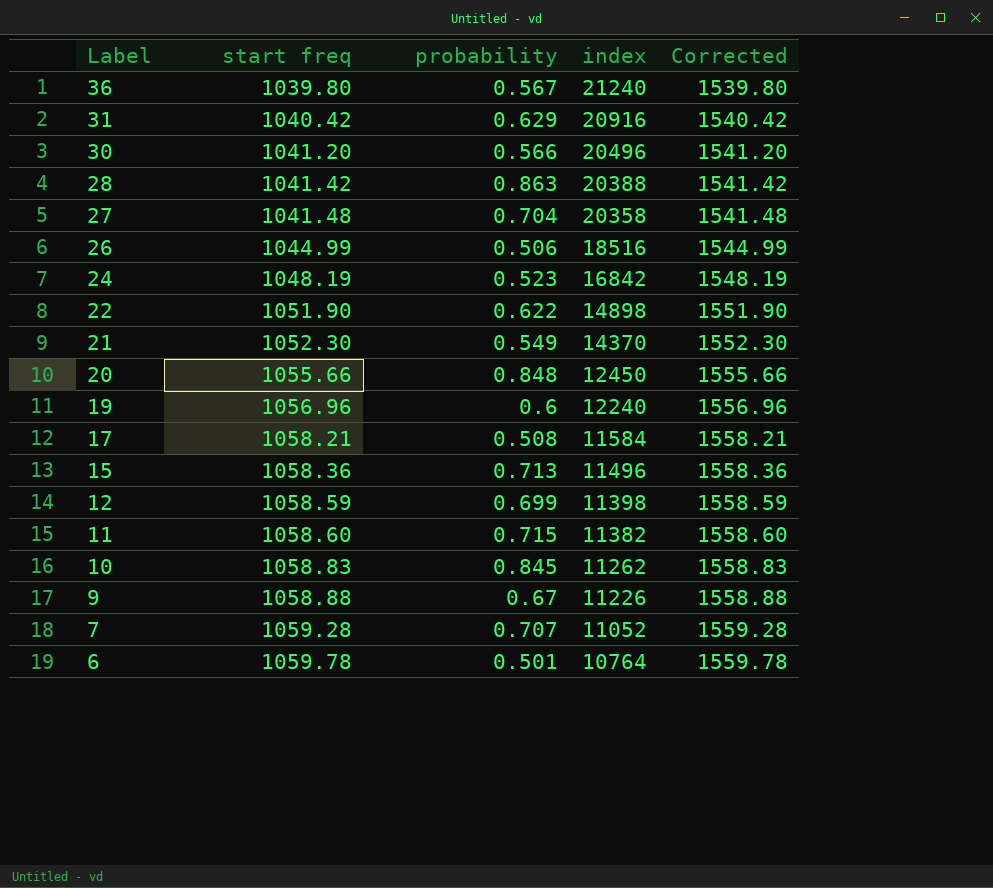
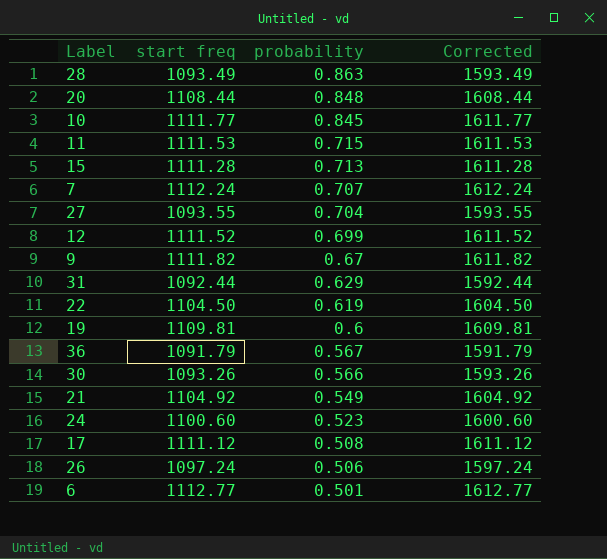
row order: Label descending -> probability descending
column index | position: 4 -> none
28 | start freq: 1041.42 -> 1093.49
28 | Corrected: 1541.42 -> 1593.49
20 | start freq: 1055.66 -> 1108.44
20 | Corrected: 1555.66 -> 1608.44
10 | start freq: 1058.83 -> 1111.77
10 | Corrected: 1558.83 -> 1611.77
11 | start freq: 1058.60 -> 1111.53
11 | Corrected: 1558.60 -> 1611.53
15 | start freq: 1058.36 -> 1111.28
15 | Corrected: 1558.36 -> 1611.28
7 | start freq: 1059.28 -> 1112.24
7 | Corrected: 1559.28 -> 1612.24
27 | start freq: 1041.48 -> 1093.55
27 | Corrected: 1541.48 -> 1593.55
12 | start freq: 1058.59 -> 1111.52
12 | Corrected: 1558.59 -> 1611.52
9 | start freq: 1058.88 -> 1111.82
9 | Corrected: 1558.88 -> 1611.82
31 | start freq: 1040.42 -> 1092.44
31 | Corrected: 1540.42 -> 1592.44
22 | start freq: 1051.90 -> 1104.50
22 | probability: 0.622 -> 0.619
22 | Corrected: 1551.90 -> 1604.50
19 | start freq: 1056.96 -> 1109.81
19 | Corrected: 1556.96 -> 1609.81
36 | start freq: 1039.80 -> 1091.79
36 | Corrected: 1539.80 -> 1591.79
30 | start freq: 1041.20 -> 1093.26
30 | Corrected: 1541.20 -> 1593.26
21 | start freq: 1052.30 -> 1104.92
21 | Corrected: 1552.30 -> 1604.92
24 | start freq: 1048.19 -> 1100.60
24 | Corrected: 1548.19 -> 1600.60
17 | start freq: 1058.21 -> 1111.12
17 | Corrected: 1558.21 -> 1611.12
26 | start freq: 1044.99 -> 1097.24
26 | Corrected: 1544.99 -> 1597.24
6 | start freq: 1059.78 -> 1112.77
6 | Corrected: 1559.78 -> 1612.77

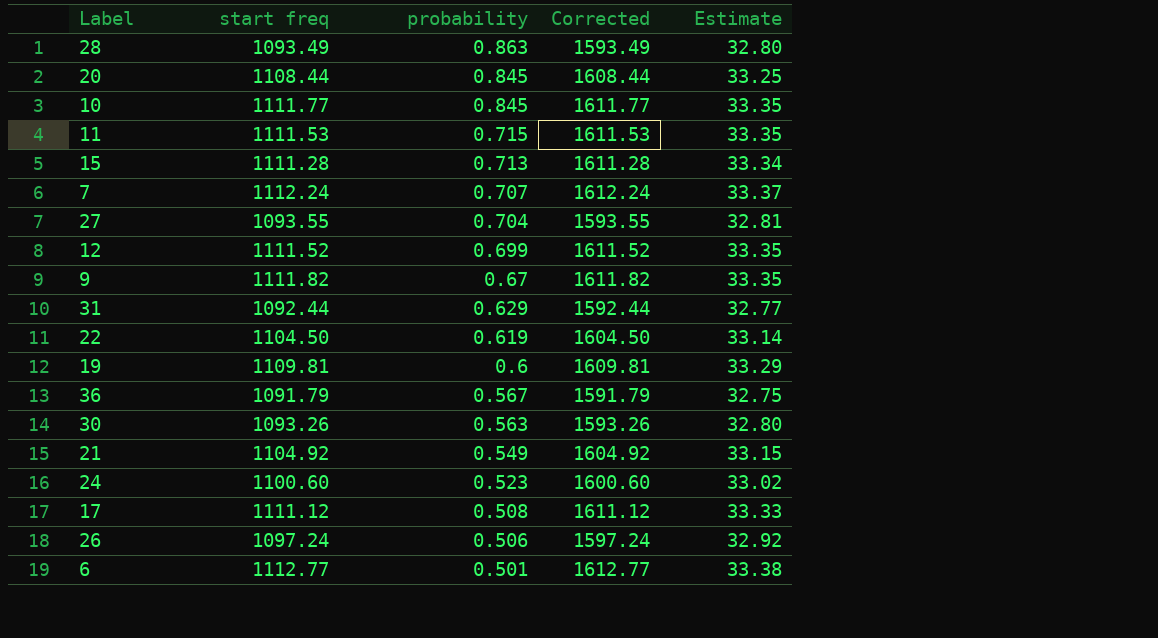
column Estimate | formula: none -> [start freq] * 0.03
20 | probability: 0.848 -> 0.845
30 | probability: 0.566 -> 0.563

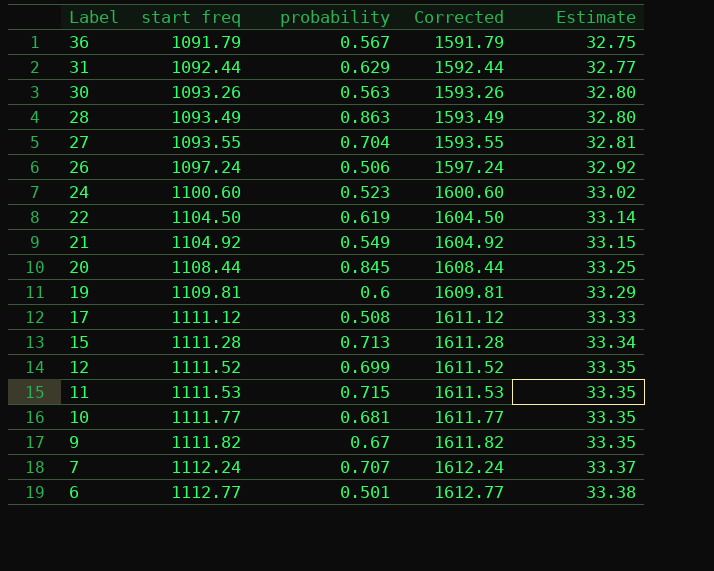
row order: probability descending -> Label descending
10 | probability: 0.845 -> 0.681

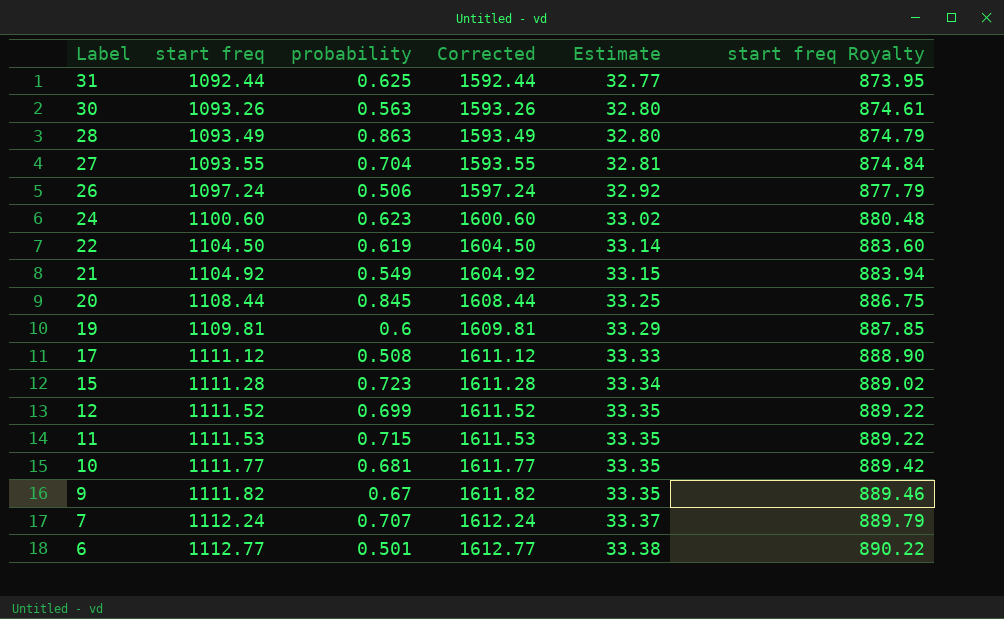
column start freq Royalty | formula: none -> [start freq] * 0.8
row 36: 1091.79 | 0.567 | 1591.79 | 32.75 -> none
31 | probability: 0.629 -> 0.625
24 | probability: 0.523 -> 0.623
15 | probability: 0.713 -> 0.723

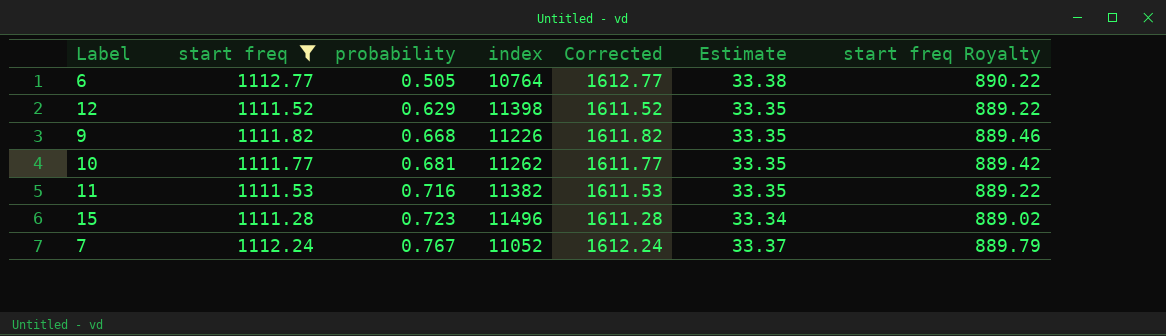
filter: none -> start freq >= 1111.28
row order: Label descending -> probability ascending
column index | position: none -> 4
6 | probability: 0.501 -> 0.505
12 | probability: 0.699 -> 0.629
9 | probability: 0.67 -> 0.668
11 | probability: 0.715 -> 0.716
7 | probability: 0.707 -> 0.767

